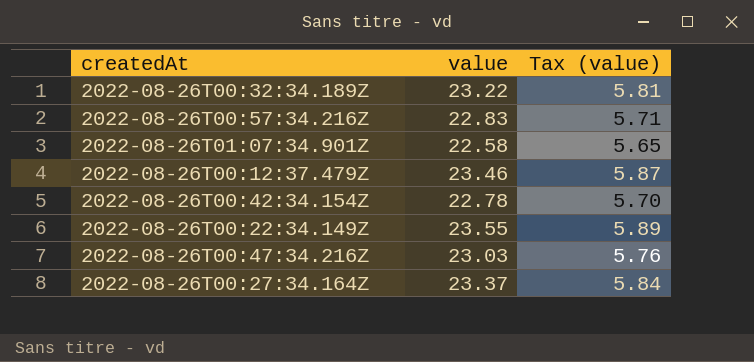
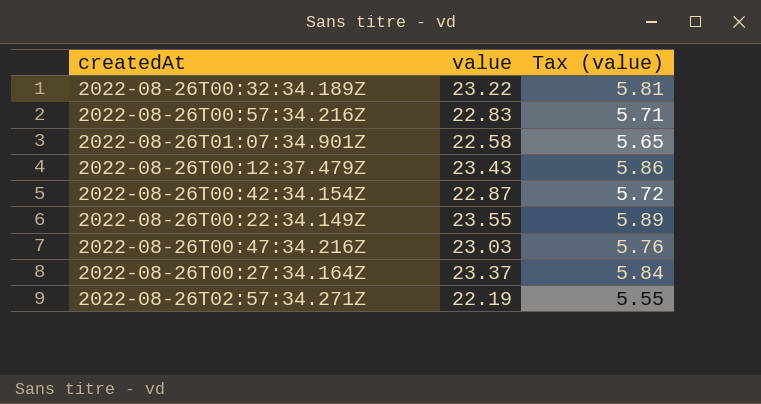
2022-08-26T00:12:37.479Z | value: 23.46 -> 23.43
2022-08-26T00:12:37.479Z | Tax (value): 5.87 -> 5.86
2022-08-26T00:42:34.154Z | value: 22.78 -> 22.87
2022-08-26T00:42:34.154Z | Tax (value): 5.70 -> 5.72
row 2022-08-26T02:57:34.271Z: none -> 22.19 | 5.55

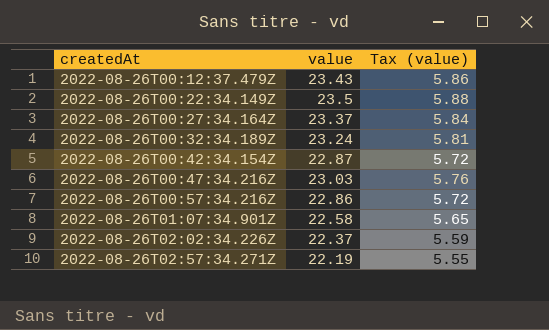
row order: none -> createdAt ascending
2022-08-26T00:22:34.149Z | value: 23.55 -> 23.5
2022-08-26T00:22:34.149Z | Tax (value): 5.89 -> 5.88
2022-08-26T00:32:34.189Z | value: 23.22 -> 23.24
2022-08-26T00:57:34.216Z | value: 22.83 -> 22.86
2022-08-26T00:57:34.216Z | Tax (value): 5.71 -> 5.72
row 2022-08-26T02:02:34.226Z: none -> 22.37 | 5.59

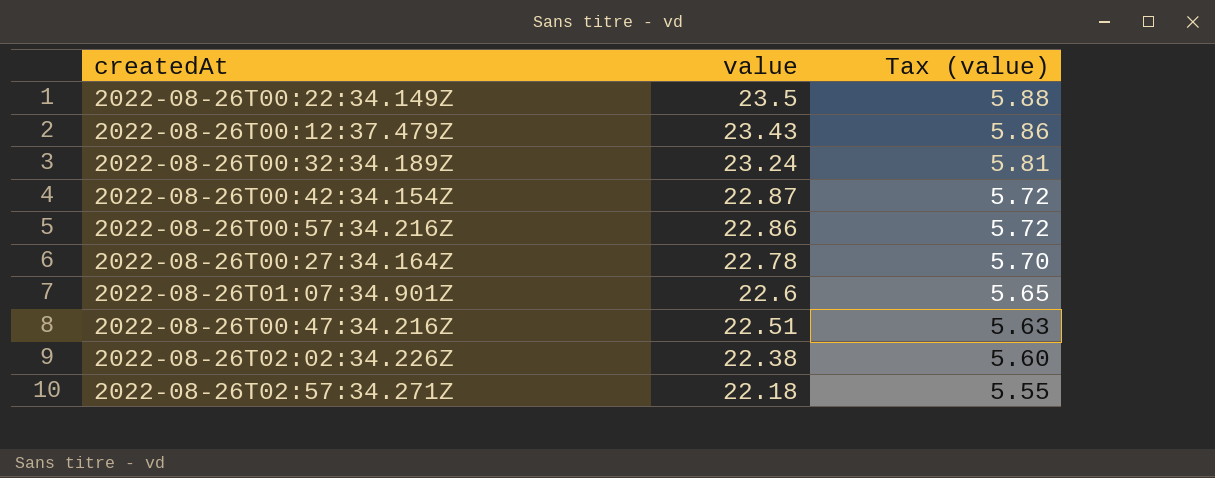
row order: createdAt ascending -> value descending
2022-08-26T00:27:34.164Z | value: 23.37 -> 22.78
2022-08-26T00:27:34.164Z | Tax (value): 5.84 -> 5.70
2022-08-26T01:07:34.901Z | value: 22.58 -> 22.6
2022-08-26T00:47:34.216Z | value: 23.03 -> 22.51
2022-08-26T00:47:34.216Z | Tax (value): 5.76 -> 5.63
2022-08-26T02:02:34.226Z | value: 22.37 -> 22.38
2022-08-26T02:02:34.226Z | Tax (value): 5.59 -> 5.60
2022-08-26T02:57:34.271Z | value: 22.19 -> 22.18

